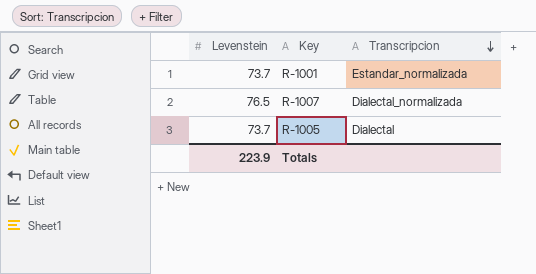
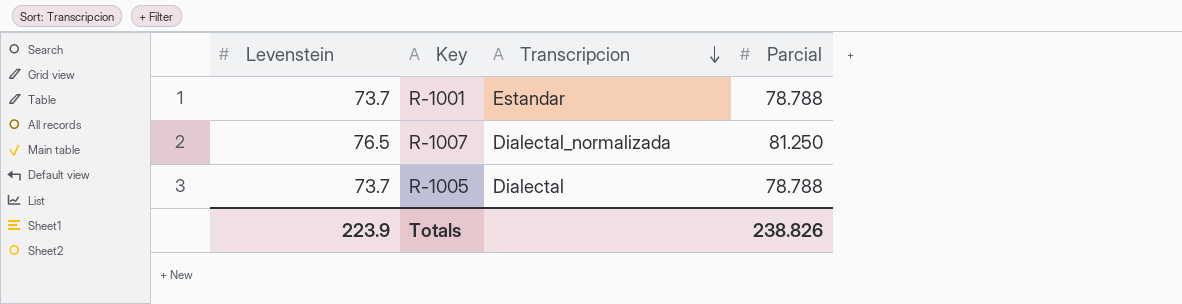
column Parcial | position: none -> 4
R-1001 | Transcripcion: Estandar_normalizada -> Estandar

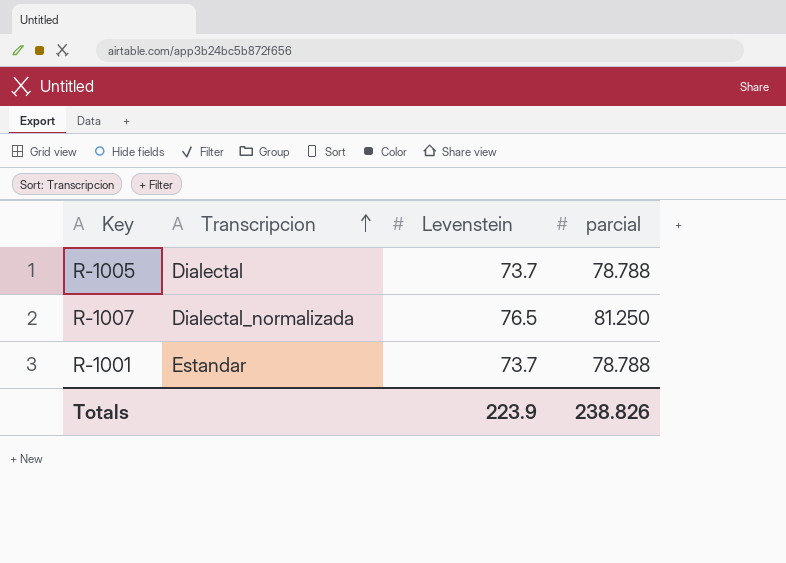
row order: Transcripcion descending -> Transcripcion ascending
column Levenstein | position: 1 -> 3
column name: Parcial -> parcial

